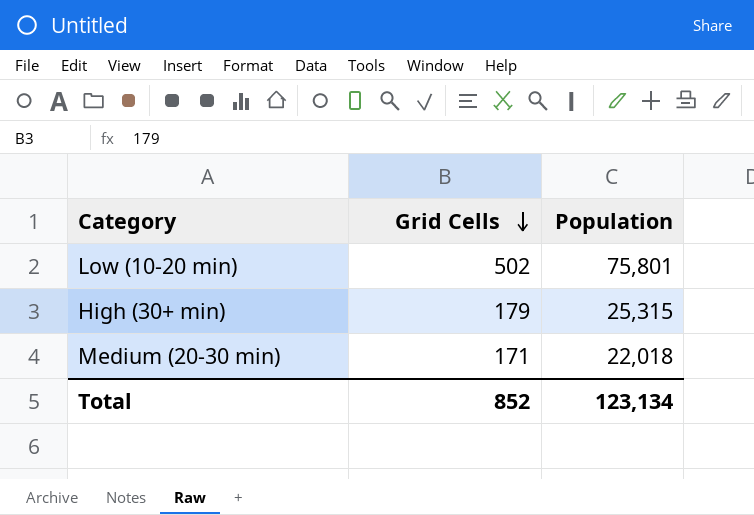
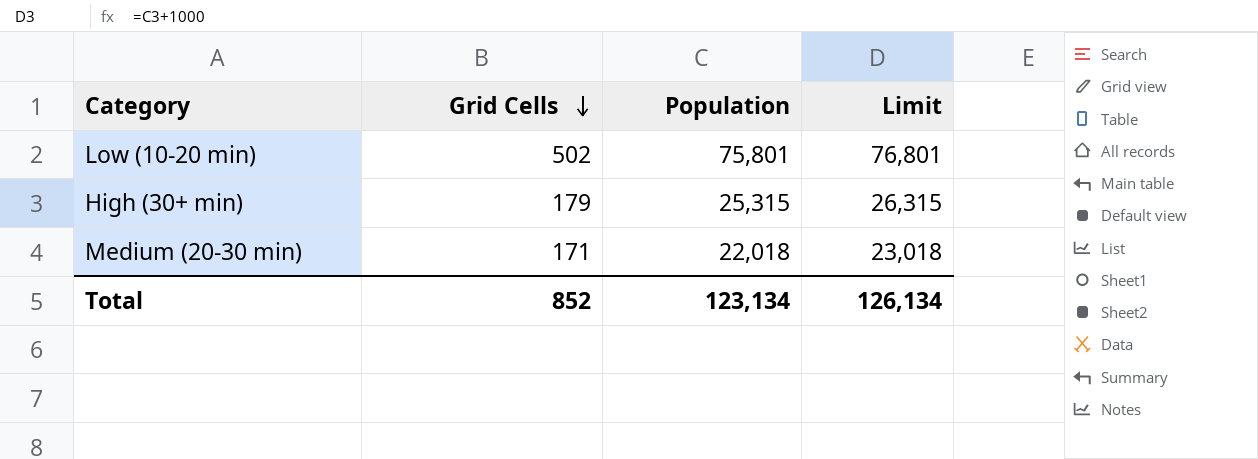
column Limit | formula: none -> [Population] + 1000

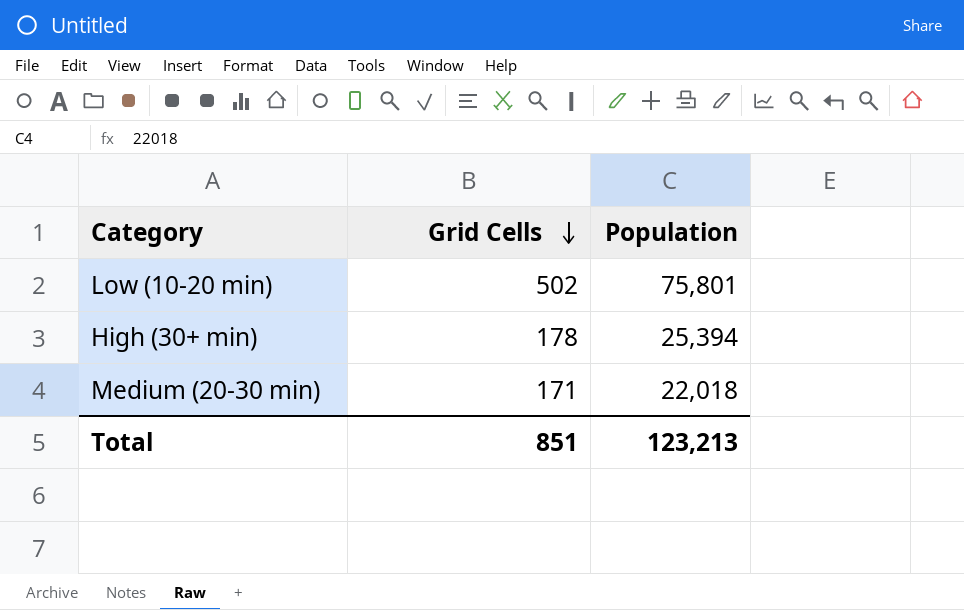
column Limit | formula: [Population] + 1000 -> none
High (30+ min) | Grid Cells: 179 -> 178
High (30+ min) | Population: 25,315 -> 25,394
Total | Grid Cells: 852 -> 851
Total | Population: 123,134 -> 123,213

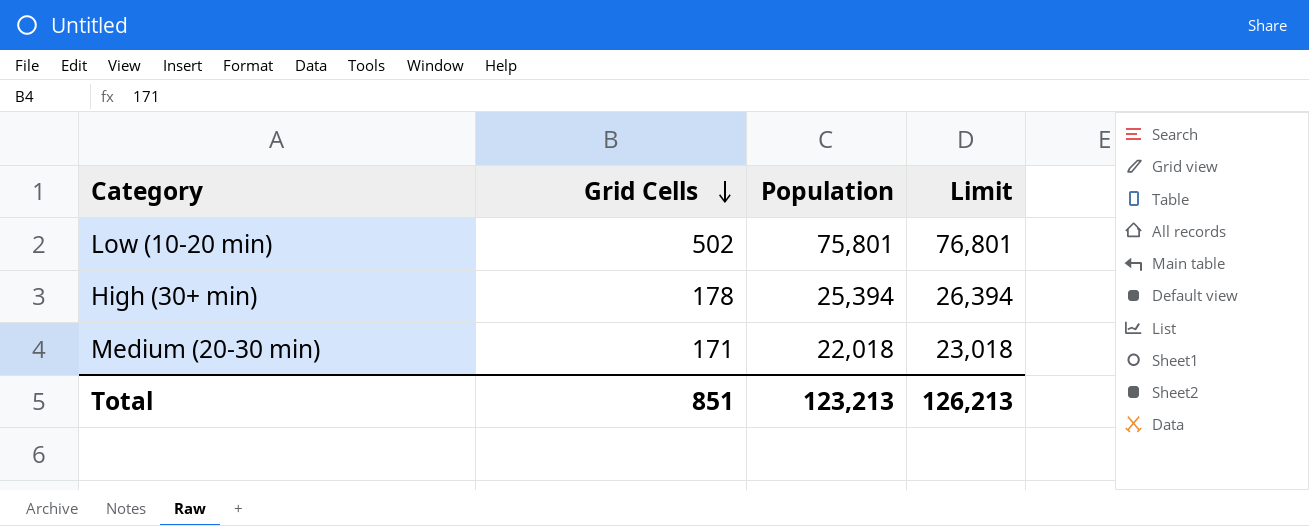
column Limit | formula: none -> [Population] + 1000

